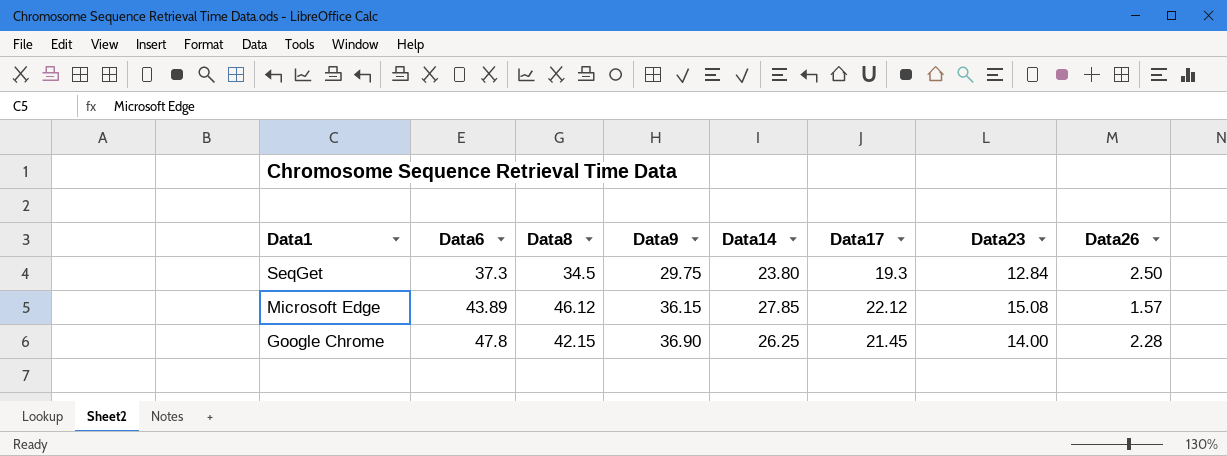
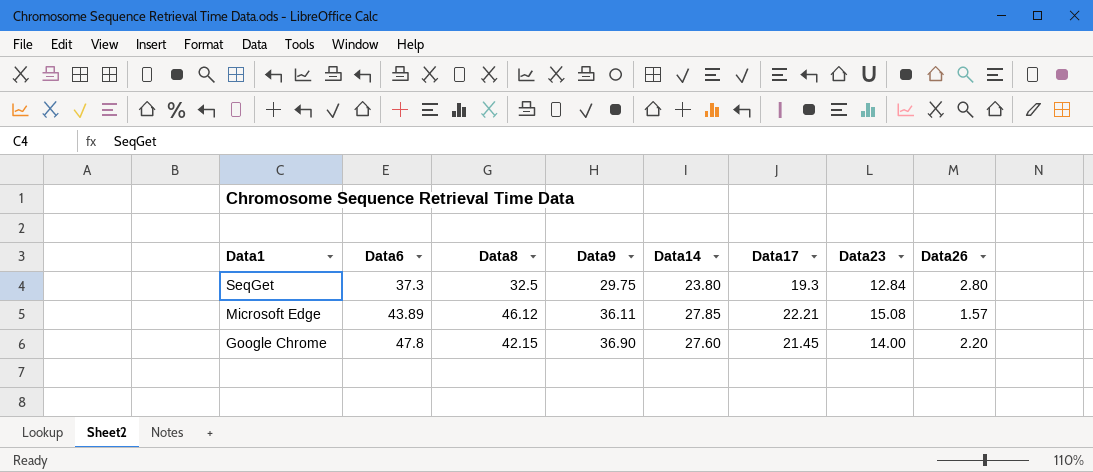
SeqGet | Data8: 34.5 -> 32.5
SeqGet | Data26: 2.50 -> 2.80
Microsoft Edge | Data9: 36.15 -> 36.11
Microsoft Edge | Data17: 22.12 -> 22.21
Google Chrome | Data14: 26.25 -> 27.60
Google Chrome | Data26: 2.28 -> 2.20

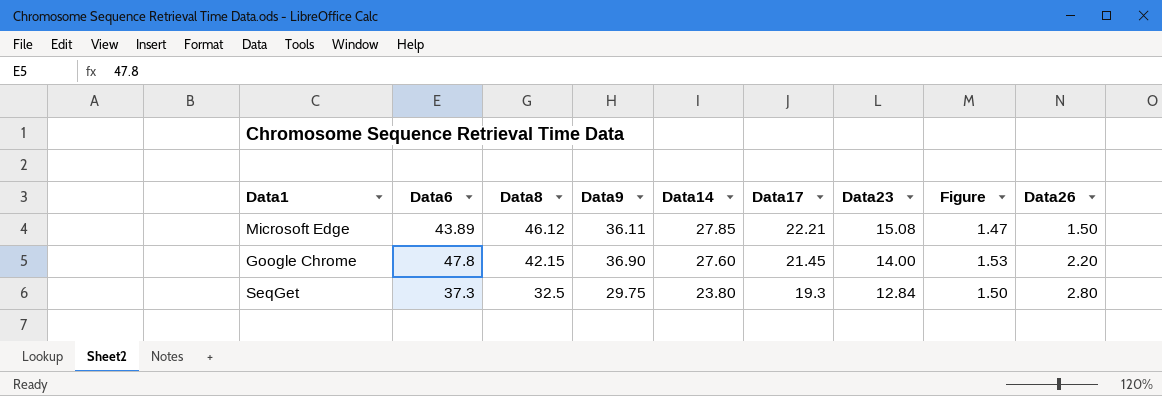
row order: Data1 descending -> Data8 descending
column Figure | formula: none -> [Data17] / [Data23]
Microsoft Edge | Data26: 1.57 -> 1.50

